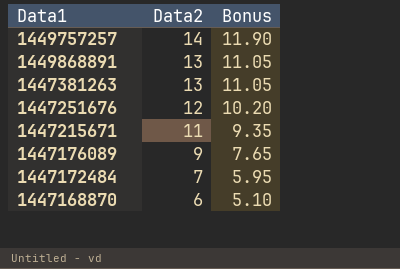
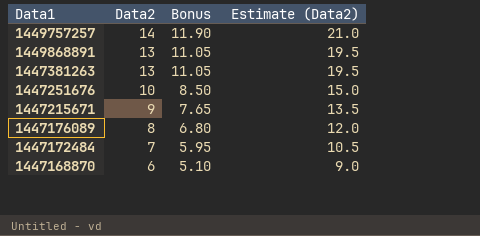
column Estimate (Data2) | formula: none -> [Data2] * 1.5
1447251676 | Data2: 12 -> 10
1447251676 | Bonus: 10.20 -> 8.50
1447215671 | Data2: 11 -> 9
1447215671 | Bonus: 9.35 -> 7.65
1447176089 | Data2: 9 -> 8
1447176089 | Bonus: 7.65 -> 6.80

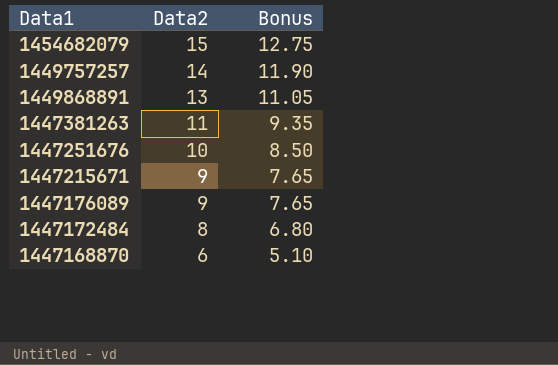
column Estimate (Data2) | formula: [Data2] * 1.5 -> none
row 1454682079: none -> 15 | 12.75
1447381263 | Data2: 13 -> 11
1447381263 | Bonus: 11.05 -> 9.35
1447176089 | Data2: 8 -> 9
1447176089 | Bonus: 6.80 -> 7.65
1447172484 | Data2: 7 -> 8
1447172484 | Bonus: 5.95 -> 6.80

